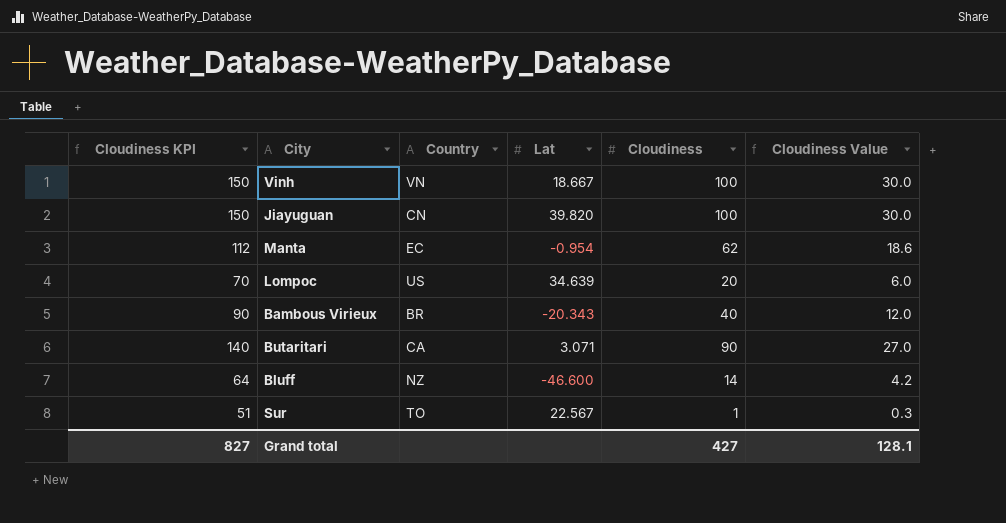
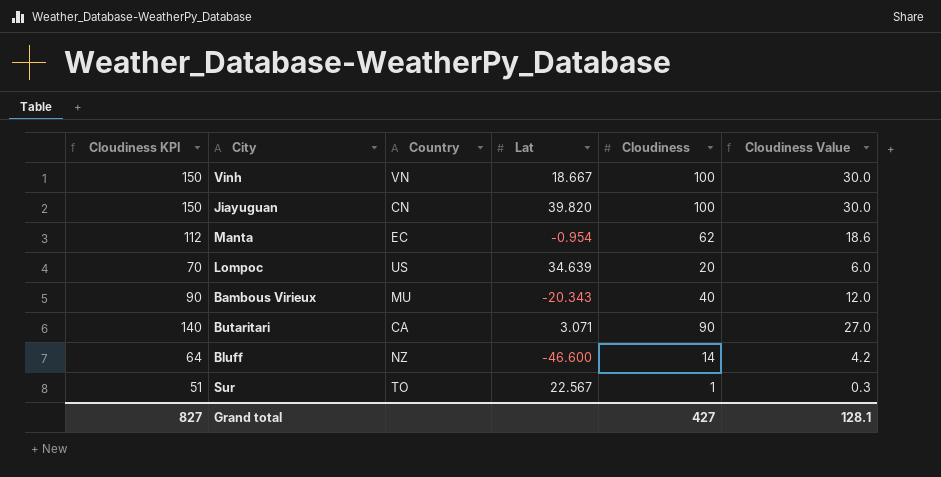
Bambous Virieux | Country: BR -> MU

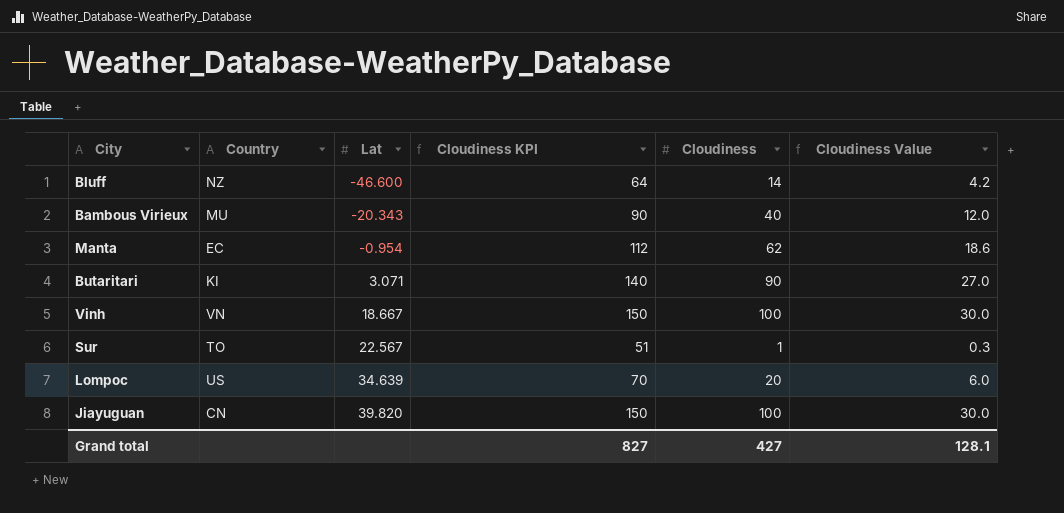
row order: none -> Lat ascending
column Cloudiness KPI | position: 1 -> 4
Butaritari | Country: CA -> KI

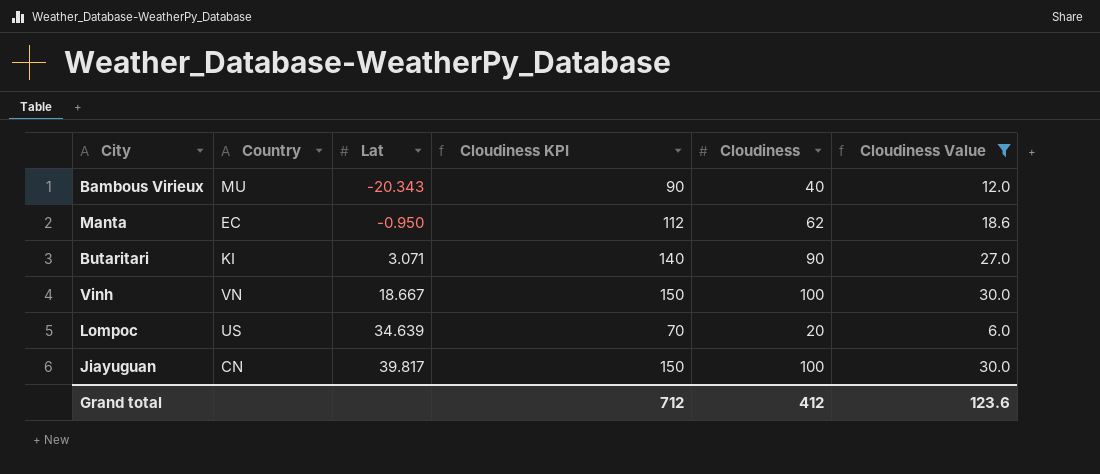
filter: none -> Cloudiness Value >= 6.0
Manta | Lat: -0.954 -> -0.950
Jiayuguan | Lat: 39.820 -> 39.817
Grand total | Cloudiness KPI: 827 -> 712
Grand total | Cloudiness: 427 -> 412
Grand total | Cloudiness Value: 128.1 -> 123.6

